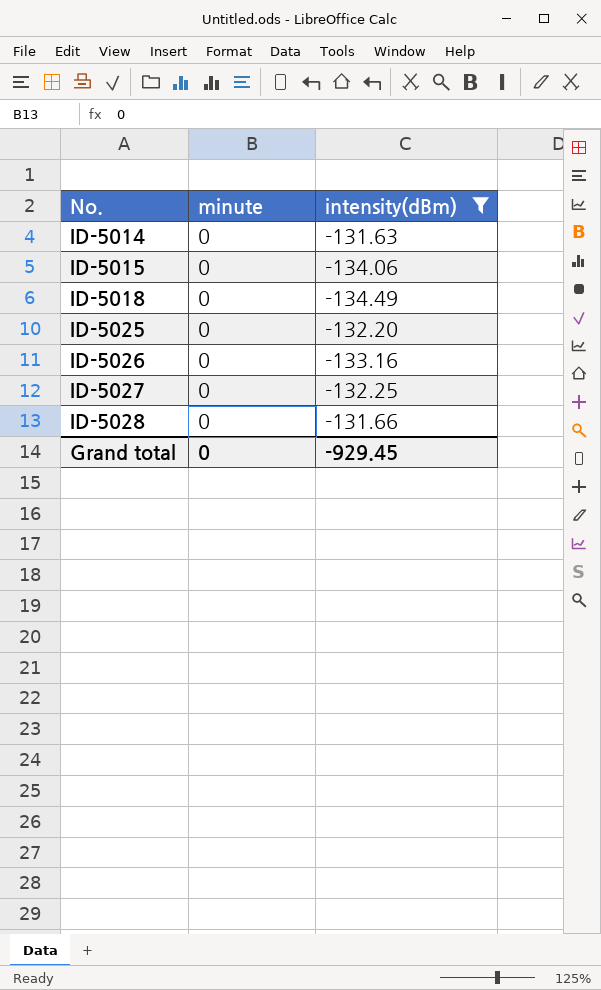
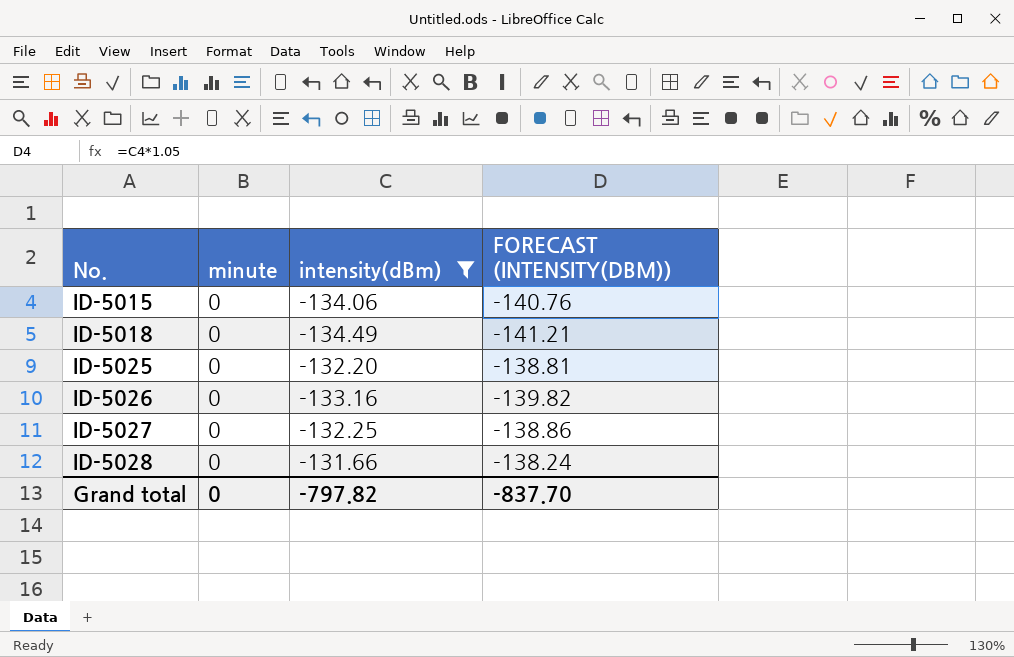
column FORECAST (INTENSITY(DBM)) | formula: none -> [intensity(dBm)] * 1.05
row ID-5014: 0 | -131.63 -> none
Grand total | intensity(dBm): -929.45 -> -797.82

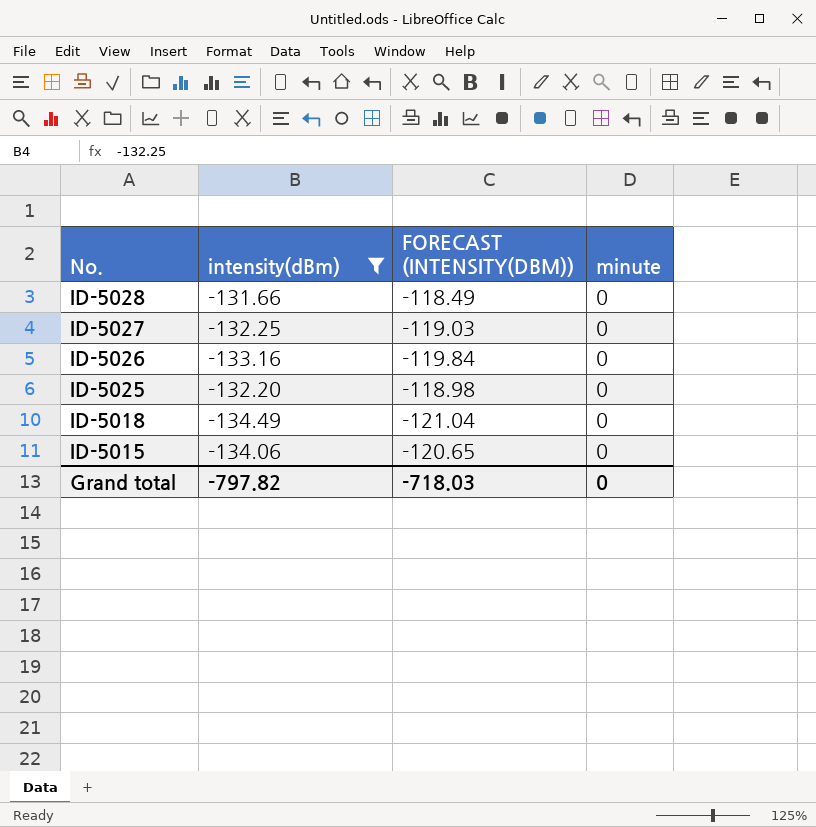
row order: No. ascending -> No. descending
column FORECAST (INTENSITY(DBM)) | formula: [intensity(dBm)] * 1.05 -> [intensity(dBm)] * 0.9
column minute | position: 2 -> 4
Grand total | FORECAST (INTENSITY(DBM)): -837.70 -> -718.03

